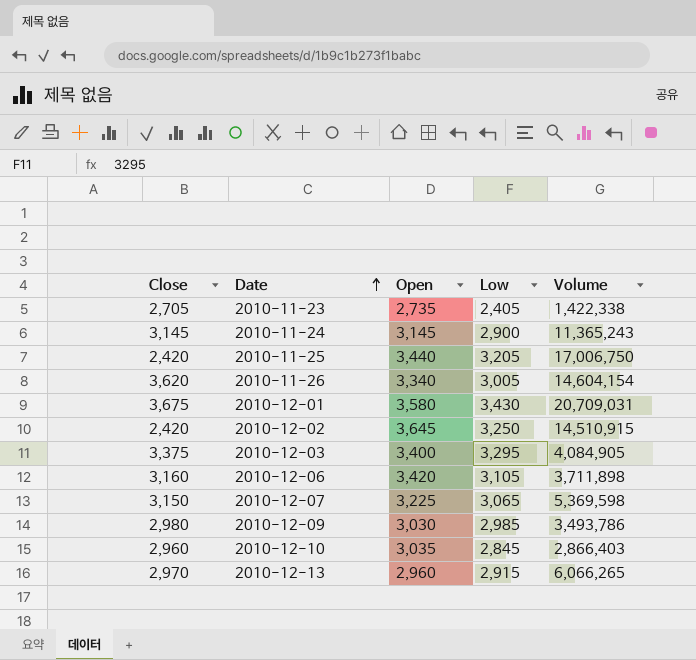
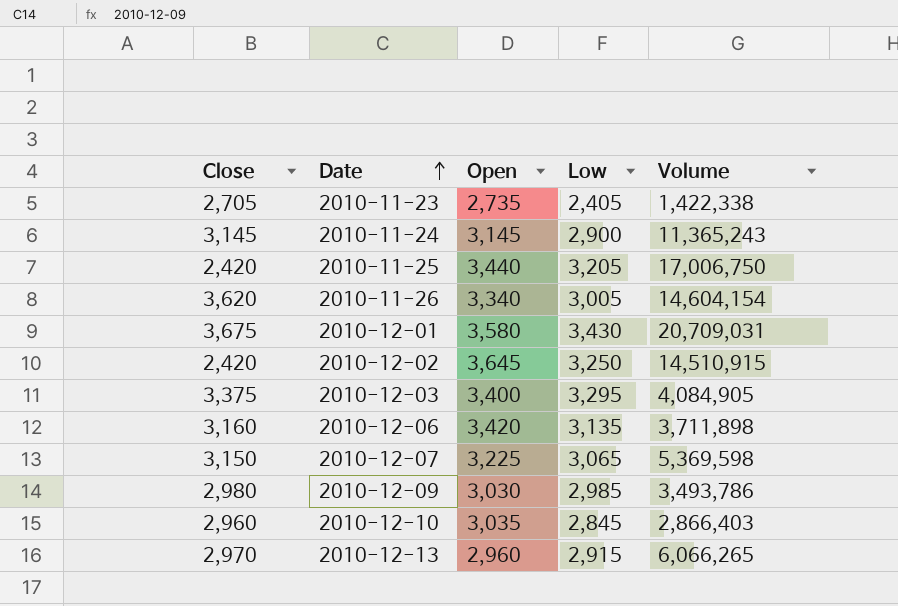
2010-12-06 | Low: 3,105 -> 3,135

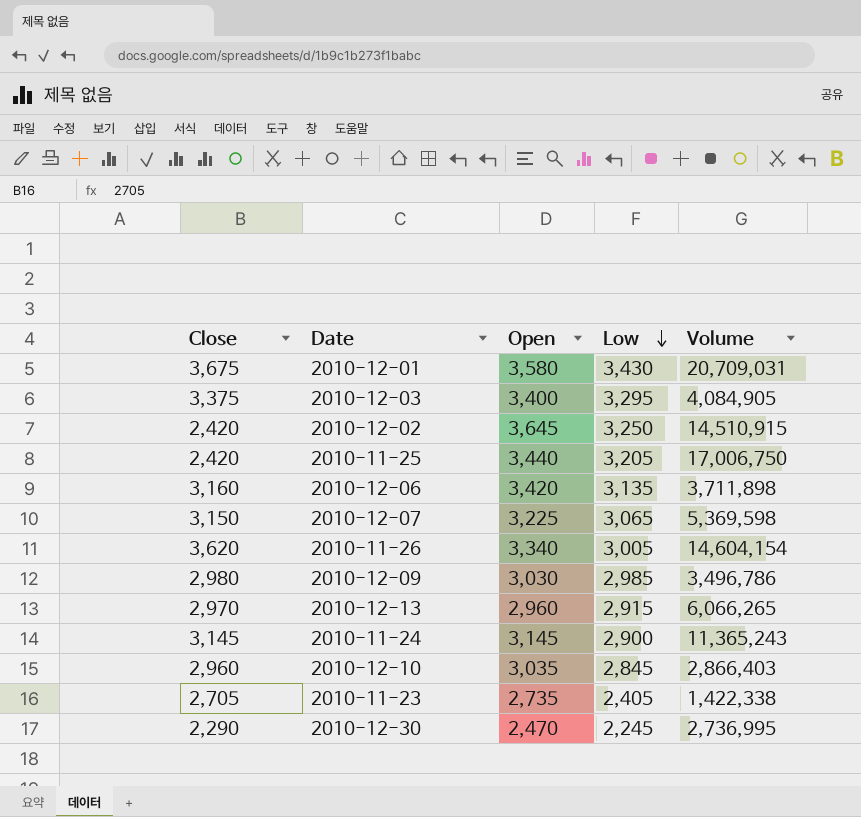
row order: Date ascending -> Low descending
2010-12-09 | Volume: 3,493,786 -> 3,496,786
row 2010-12-30: none -> 2,290 | 2,470 | 2,245 | 2,736,995

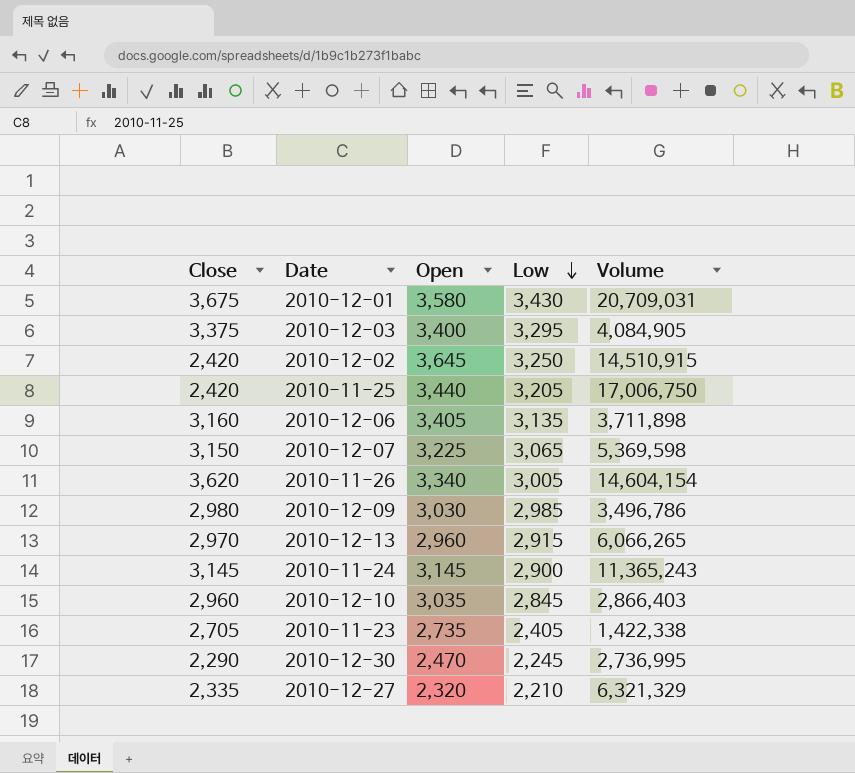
2010-12-06 | Open: 3,420 -> 3,405
row 2010-12-27: none -> 2,335 | 2,320 | 2,210 | 6,321,329

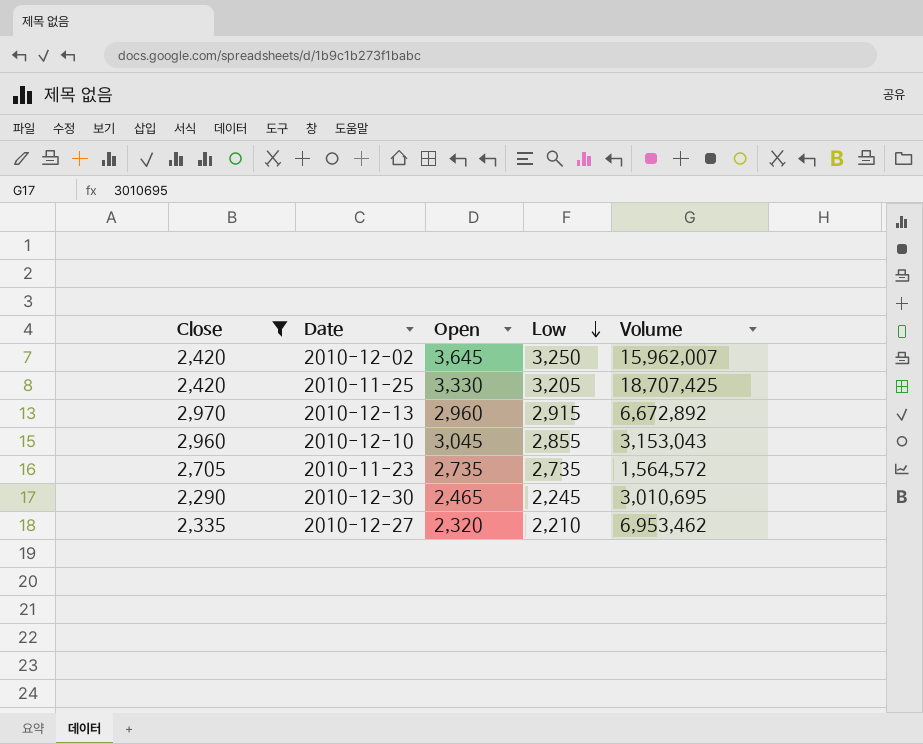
filter: none -> Close <= 2,970
2010-12-02 | Volume: 14,510,915 -> 15,962,007
2010-11-25 | Open: 3,440 -> 3,330
2010-11-25 | Volume: 17,006,750 -> 18,707,425
2010-12-13 | Volume: 6,066,265 -> 6,672,892
2010-12-10 | Open: 3,035 -> 3,045
2010-12-10 | Low: 2,845 -> 2,855
2010-12-10 | Volume: 2,866,403 -> 3,153,043
2010-11-23 | Low: 2,405 -> 2,735
2010-11-23 | Volume: 1,422,338 -> 1,564,572
2010-12-30 | Open: 2,470 -> 2,465
2010-12-30 | Volume: 2,736,995 -> 3,010,695
2010-12-27 | Volume: 6,321,329 -> 6,953,462

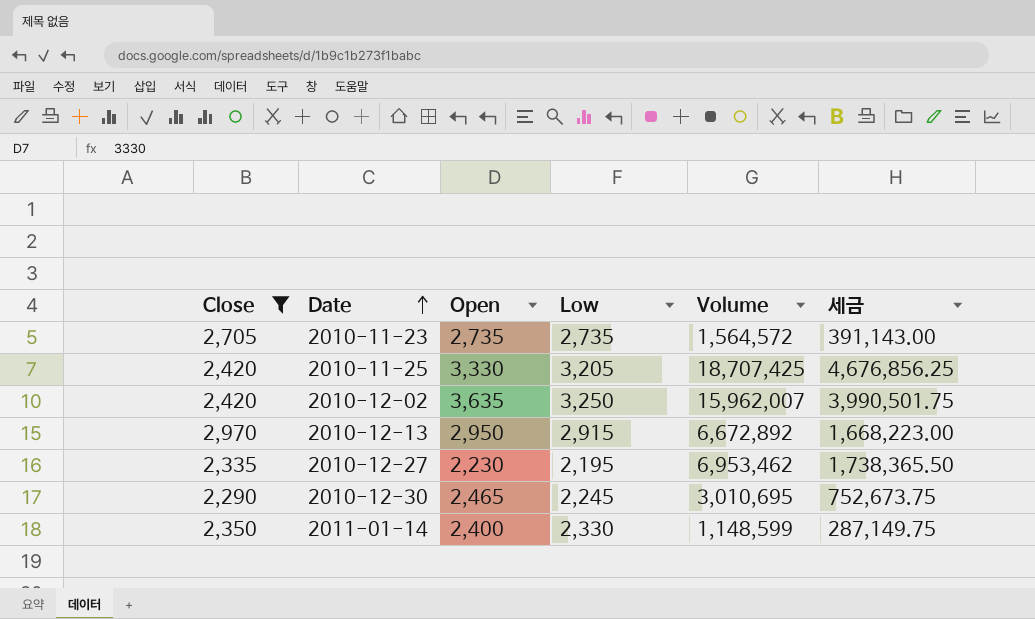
row order: Low descending -> Date ascending
column 세금 | formula: none -> [Volume] * 0.25
row 2010-12-10: 2,960 | 3,045 | 2,855 | 3,153,043 -> none
2010-12-02 | Open: 3,645 -> 3,635
2010-12-13 | Open: 2,960 -> 2,950
2010-12-27 | Open: 2,320 -> 2,230
2010-12-27 | Low: 2,210 -> 2,195
row 2011-01-14: none -> 2,350 | 2,400 | 2,330 | 1,148,599 | 287,149.75

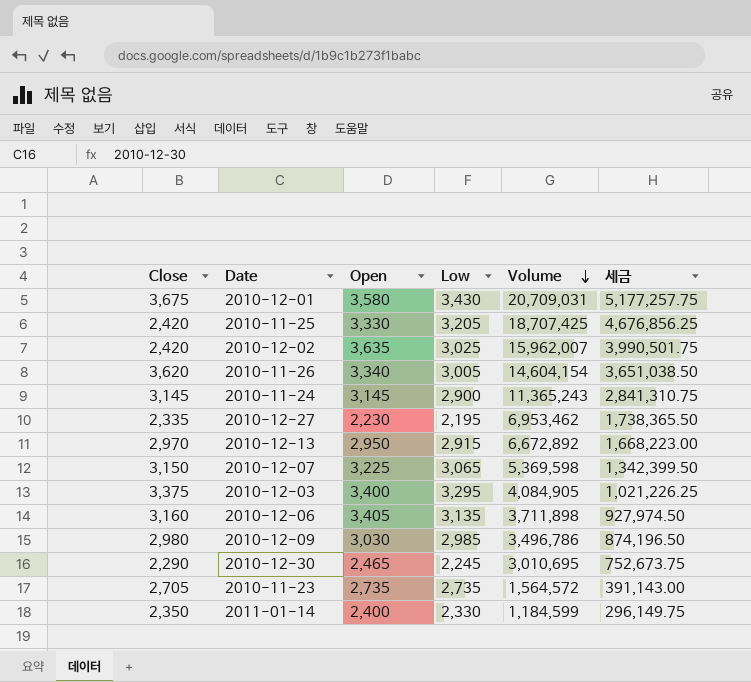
filter: Close <= 2,970 -> none
row order: Date ascending -> Volume descending
2010-12-02 | Low: 3,250 -> 3,025
2011-01-14 | Volume: 1,148,599 -> 1,184,599
2011-01-14 | 세금: 287,149.75 -> 296,149.75

